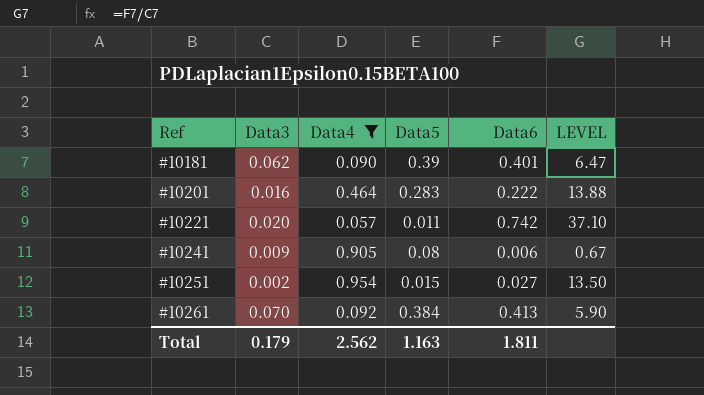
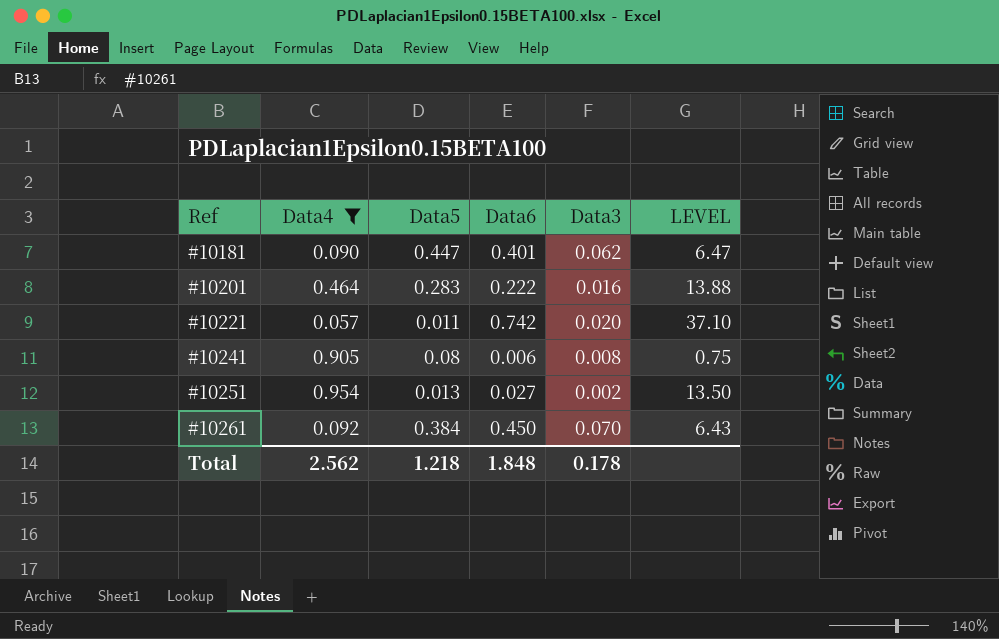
column Data3 | position: 2 -> 5
#10181 | Data5: 0.39 -> 0.447
#10241 | Data3: 0.009 -> 0.008
#10241 | LEVEL: 0.67 -> 0.75
#10251 | Data5: 0.015 -> 0.013
#10261 | Data6: 0.413 -> 0.450
#10261 | LEVEL: 5.90 -> 6.43
Total | Data5: 1.163 -> 1.218
Total | Data6: 1.811 -> 1.848
Total | Data3: 0.179 -> 0.178

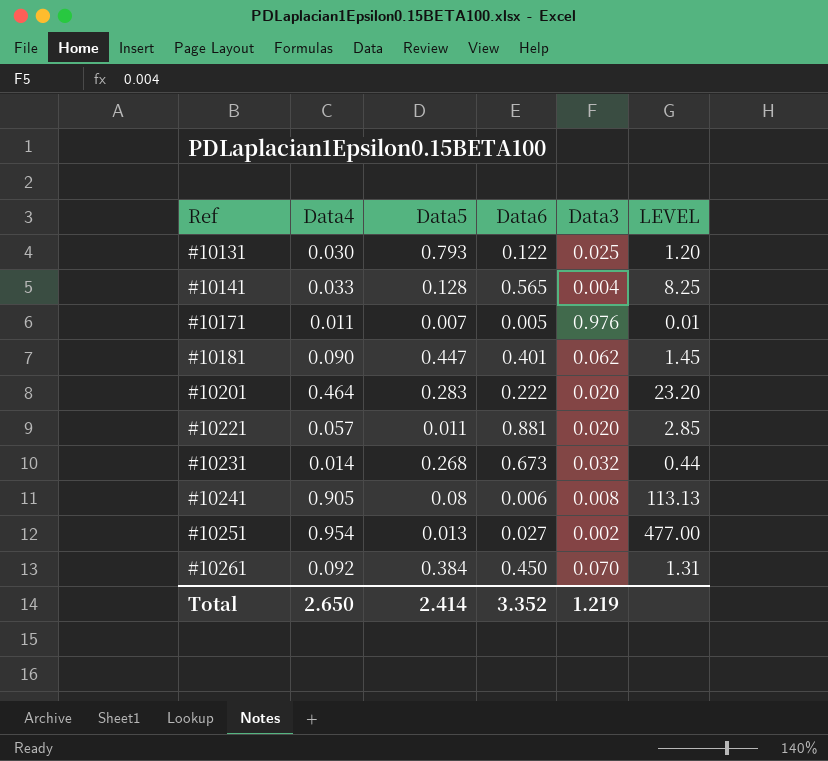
filter: Data4 >= 0.057 -> none
column LEVEL | formula: [Data6] / [Data3] -> [Data4] / [Data3]
#10201 | Data3: 0.016 -> 0.020
#10221 | Data6: 0.742 -> 0.881
Total | Data4: 2.562 -> 2.650
Total | Data5: 1.218 -> 2.414
Total | Data6: 1.848 -> 3.352
Total | Data3: 0.178 -> 1.219

